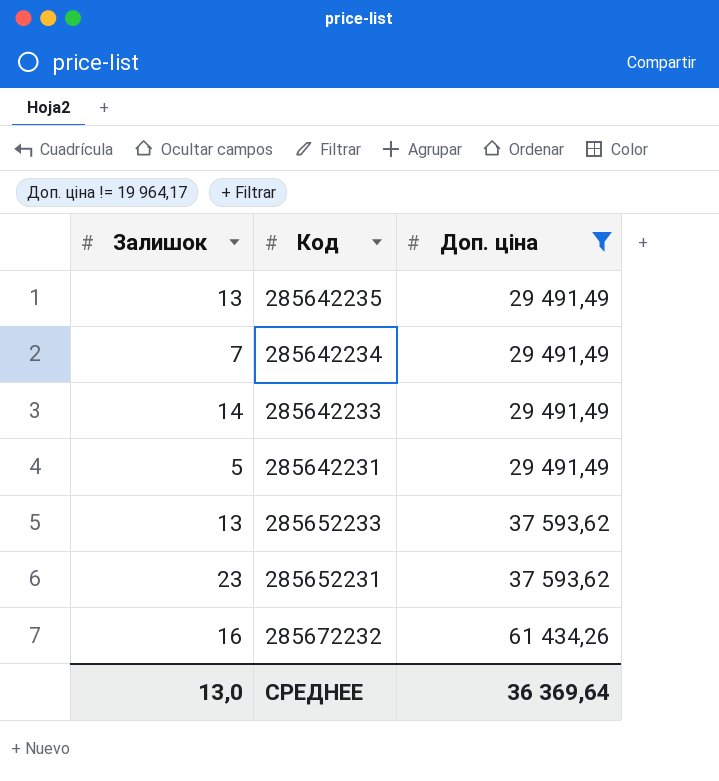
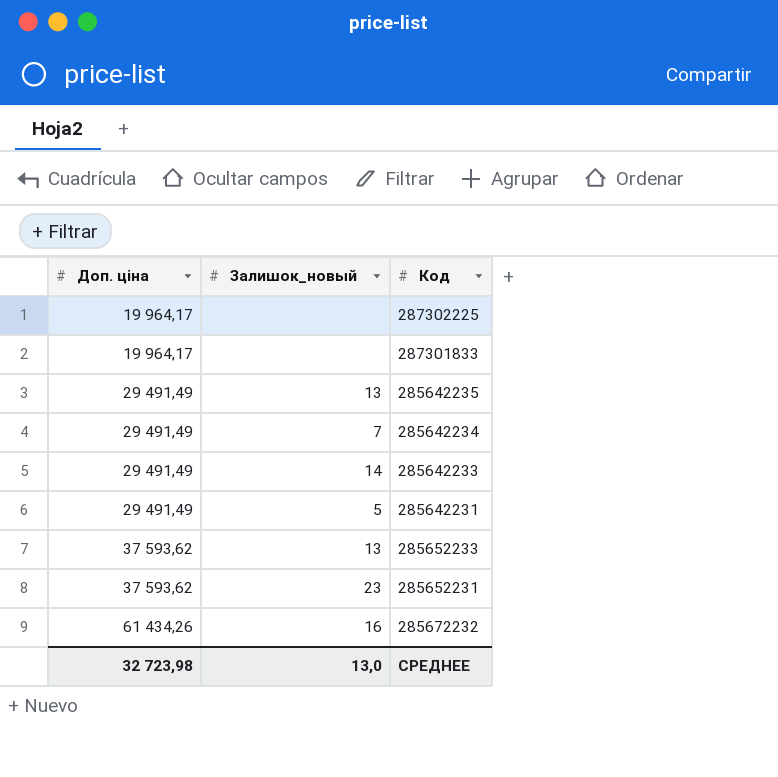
filter: Доп. ціна != 19 964,17 -> none
column Доп. ціна | position: 3 -> 1
column name: Залишок -> Залишок_новый
СРЕДНЕЕ | Доп. ціна: 36 369,64 -> 32 723,98

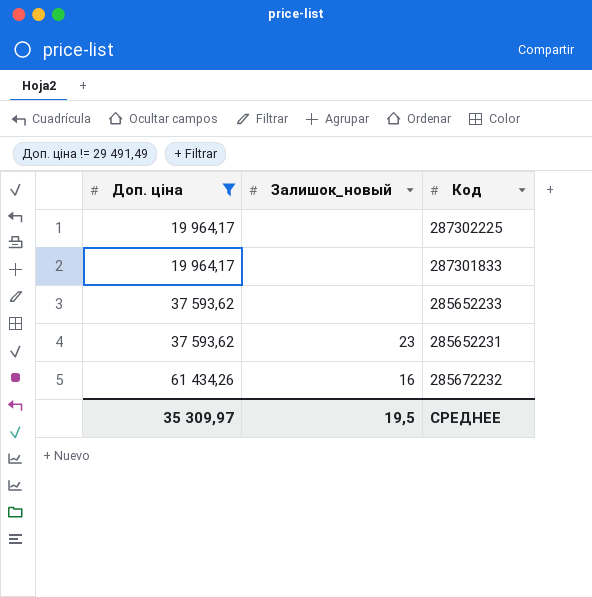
filter: none -> Доп. ціна != 29 491,49
285652233 | Залишок_новый: 13 -> none
СРЕДНЕЕ | Доп. ціна: 32 723,98 -> 35 309,97
СРЕДНЕЕ | Залишок_новый: 13,0 -> 19,5

